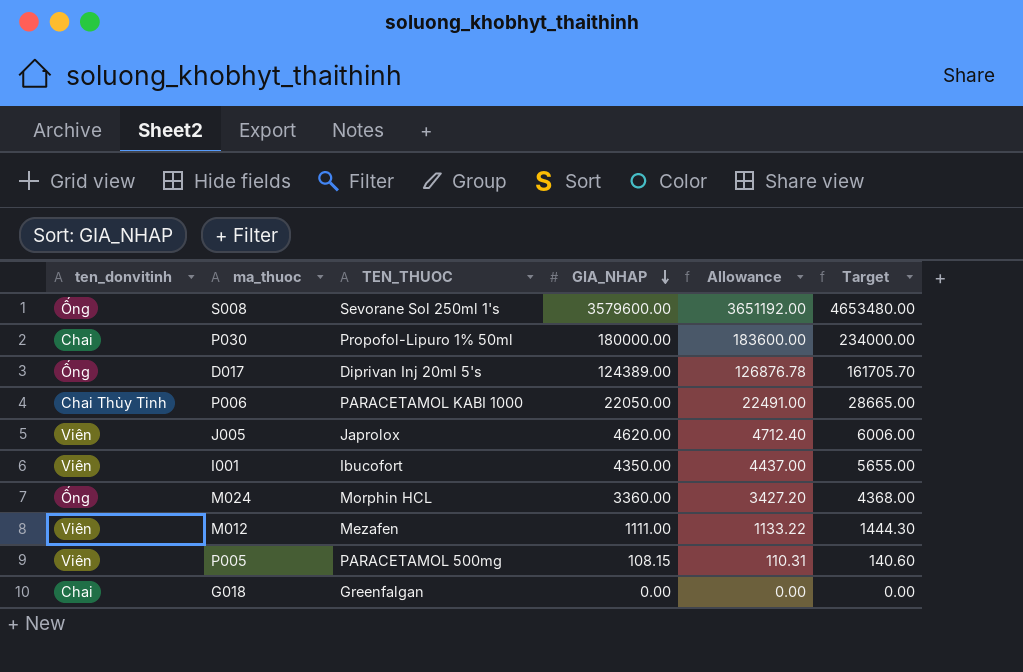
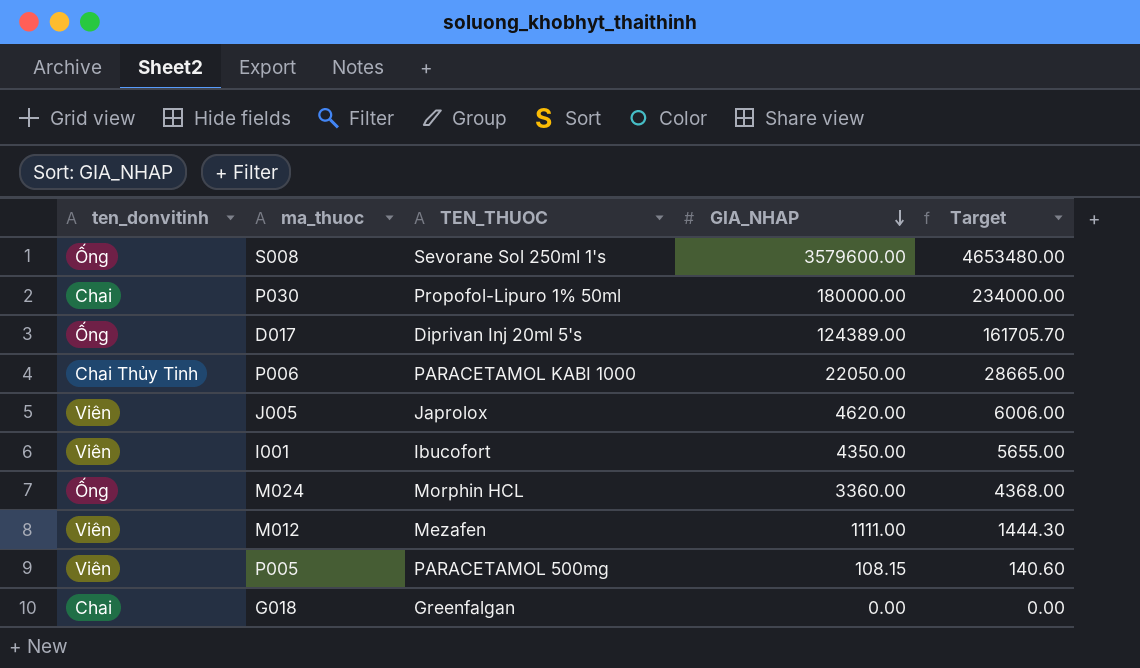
column Allowance | formula: [GIA_NHAP] * 1.02 -> none

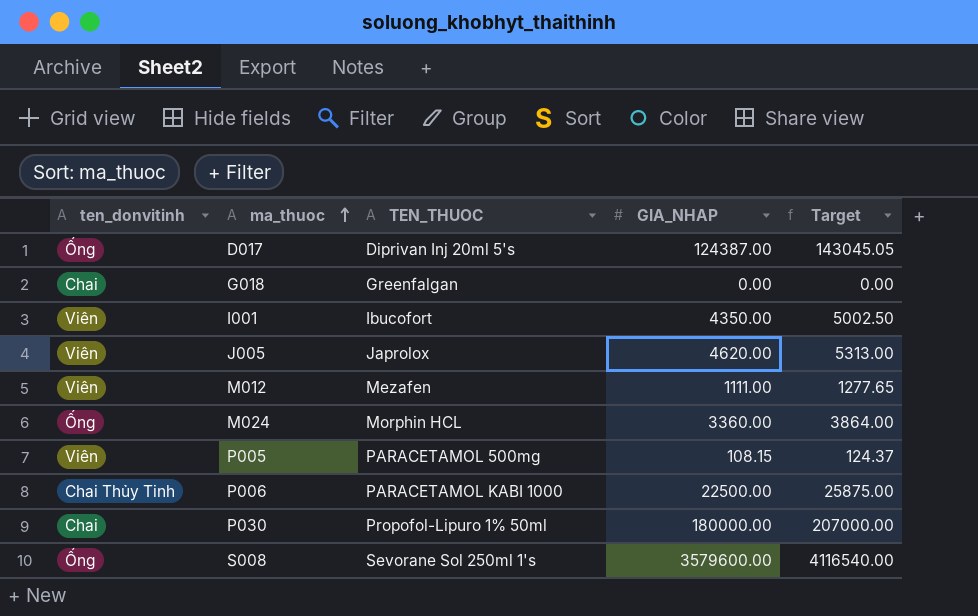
row order: GIA_NHAP descending -> ma_thuoc ascending
column Target | formula: [GIA_NHAP] * 1.3 -> [GIA_NHAP] * 1.15
D017 | GIA_NHAP: 124389.00 -> 124387.00
P006 | GIA_NHAP: 22050.00 -> 22500.00

